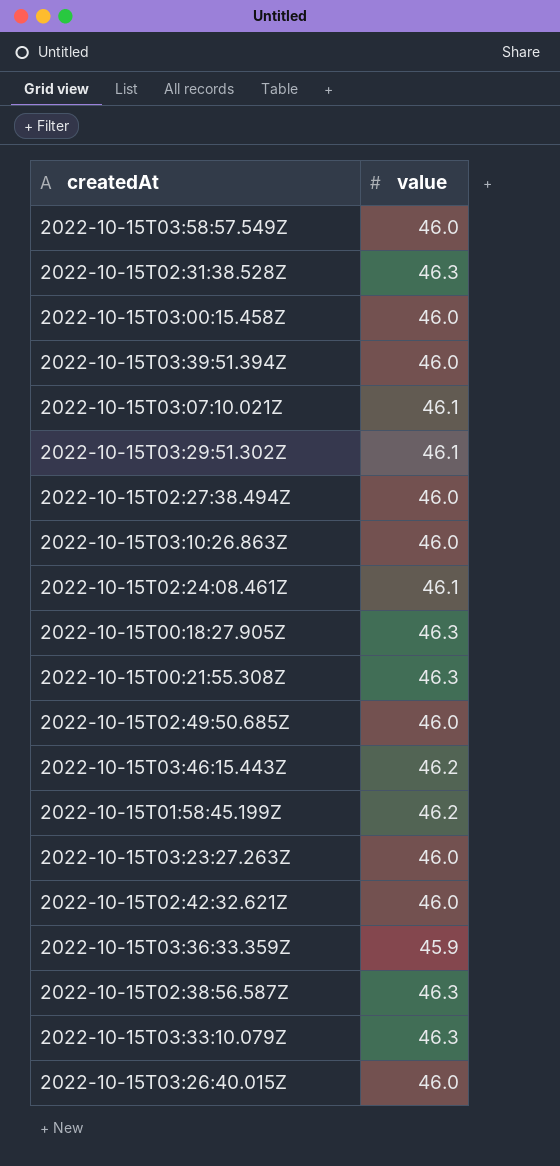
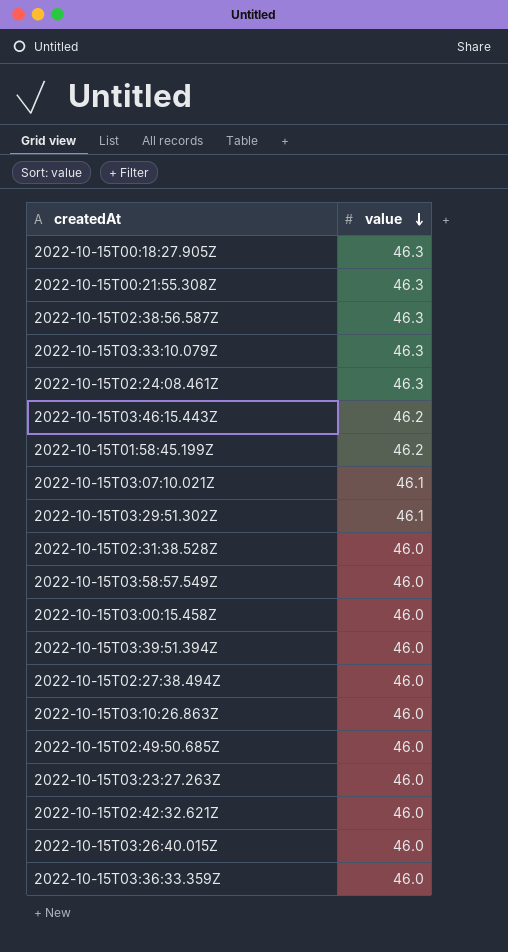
row order: none -> value descending
2022-10-15T02:24:08.461Z | value: 46.1 -> 46.3
2022-10-15T02:31:38.528Z | value: 46.3 -> 46.0
2022-10-15T03:36:33.359Z | value: 45.9 -> 46.0

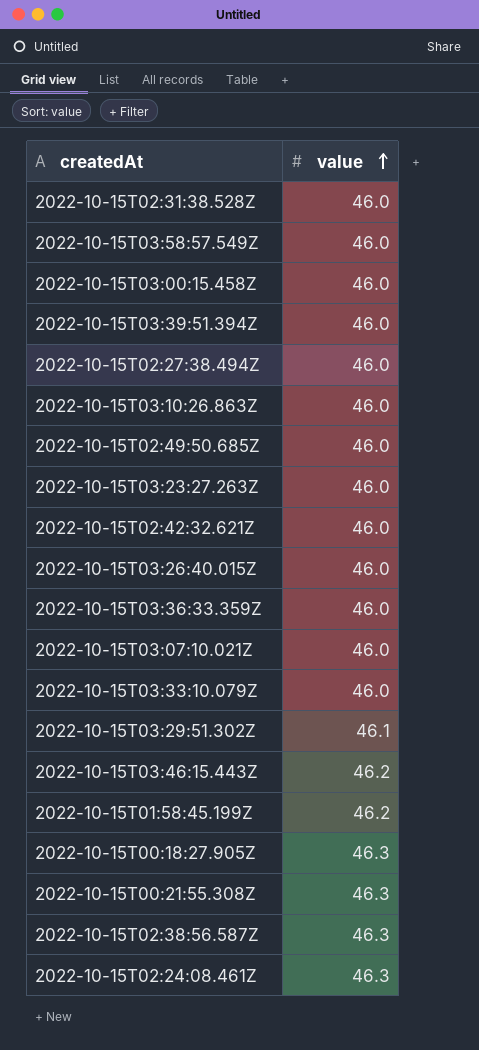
row order: value descending -> value ascending
2022-10-15T03:07:10.021Z | value: 46.1 -> 46.0
2022-10-15T03:33:10.079Z | value: 46.3 -> 46.0

